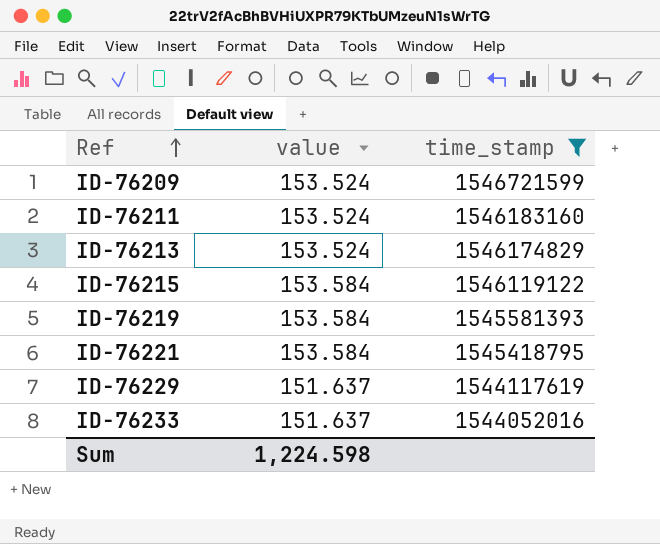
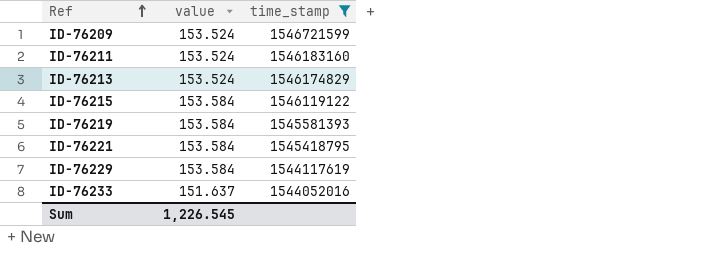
ID-76229 | value: 151.637 -> 153.584
Sum | value: 1,224.598 -> 1,226.545

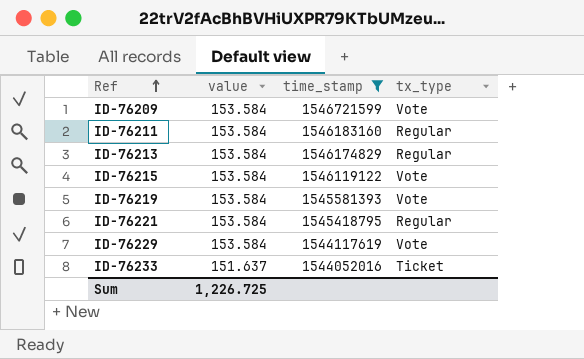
column tx_type | position: none -> 4
ID-76209 | value: 153.524 -> 153.584
ID-76211 | value: 153.524 -> 153.584
ID-76213 | value: 153.524 -> 153.584
Sum | value: 1,226.545 -> 1,226.725

